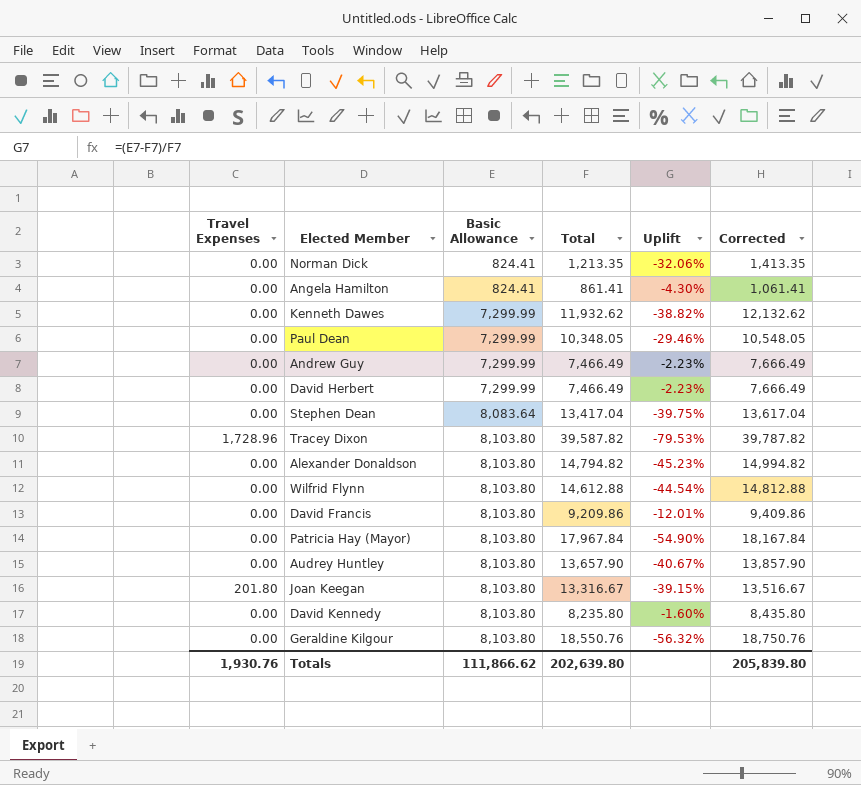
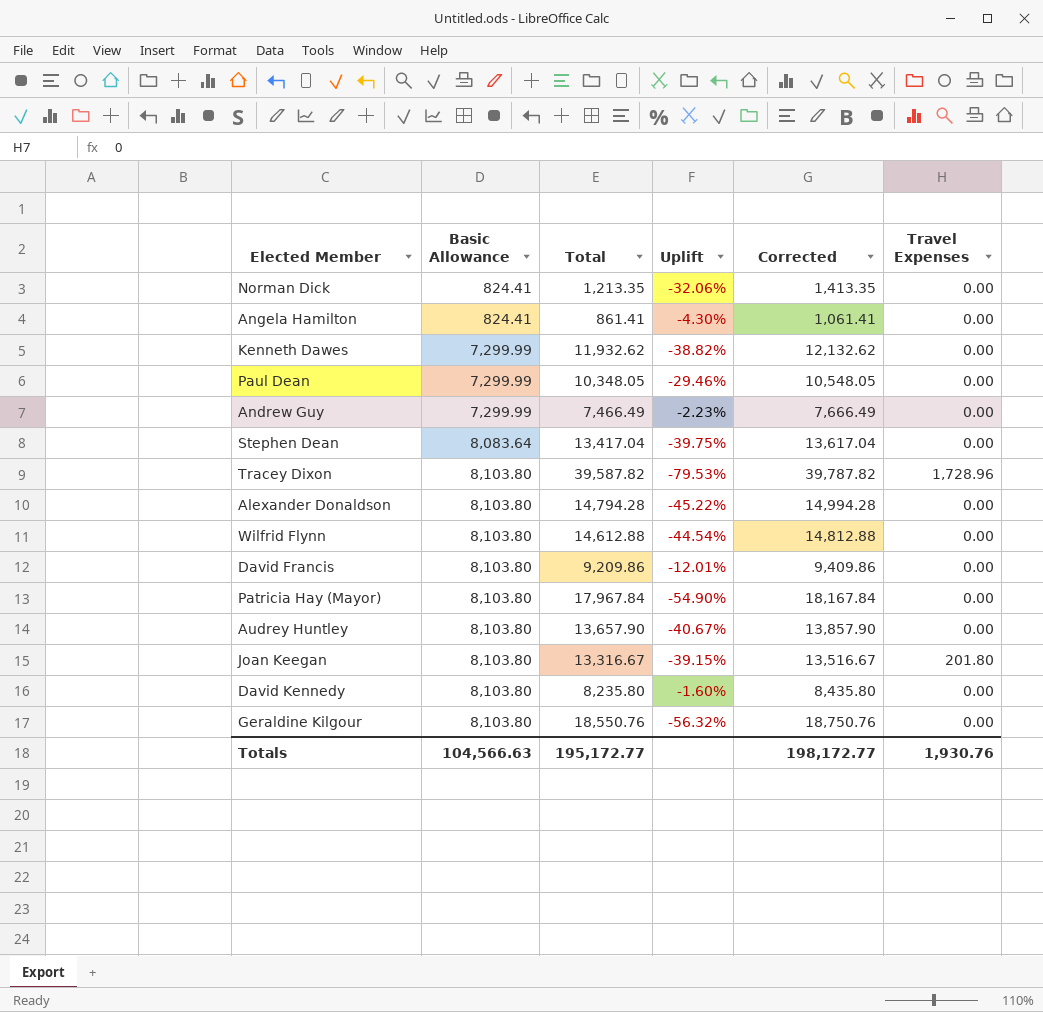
column Travel Expenses | position: 1 -> 6
row David Herbert: 0.00 | 7,299.99 | 7,466.49 | -2.23% | 7,666.49 -> none
Alexander Donaldson | Total: 14,794.82 -> 14,794.28
Alexander Donaldson | Uplift: -45.23% -> -45.22%
Alexander Donaldson | Corrected: 14,994.82 -> 14,994.28
Totals | Basic Allowance: 111,866.62 -> 104,566.63
Totals | Total: 202,639.80 -> 195,172.77
Totals | Corrected: 205,839.80 -> 198,172.77

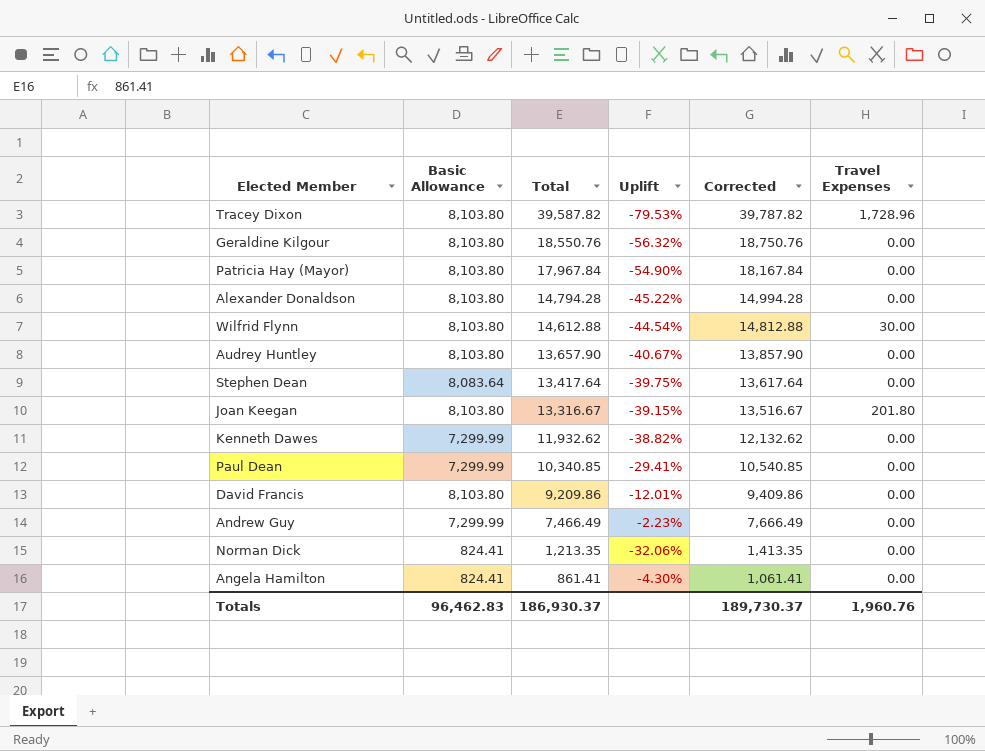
row order: Basic Allowance ascending -> Total descending
row David Kennedy: 8,103.80 | 8,235.80 | -1.60% | 8,435.80 | 0.00 -> none
Wilfrid Flynn | Travel Expenses: 0.00 -> 30.00
Stephen Dean | Total: 13,417.04 -> 13,417.64
Stephen Dean | Corrected: 13,617.04 -> 13,617.64
Paul Dean | Total: 10,348.05 -> 10,340.85
Paul Dean | Uplift: -29.46% -> -29.41%
Paul Dean | Corrected: 10,548.05 -> 10,540.85
Totals | Basic Allowance: 104,566.63 -> 96,462.83
Totals | Total: 195,172.77 -> 186,930.37
Totals | Corrected: 198,172.77 -> 189,730.37
Totals | Travel Expenses: 1,930.76 -> 1,960.76

